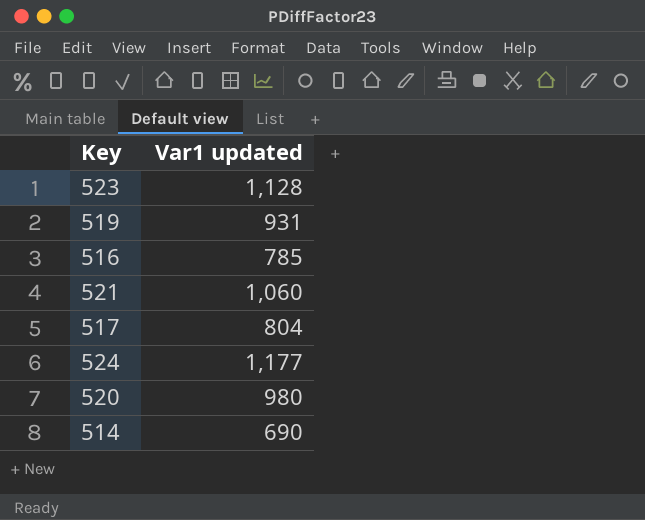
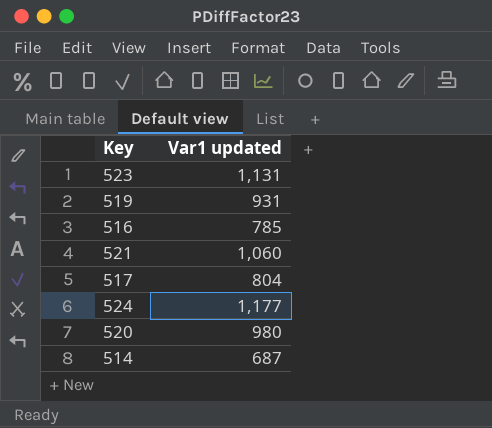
523 | Var1 updated: 1,128 -> 1,131
514 | Var1 updated: 690 -> 687

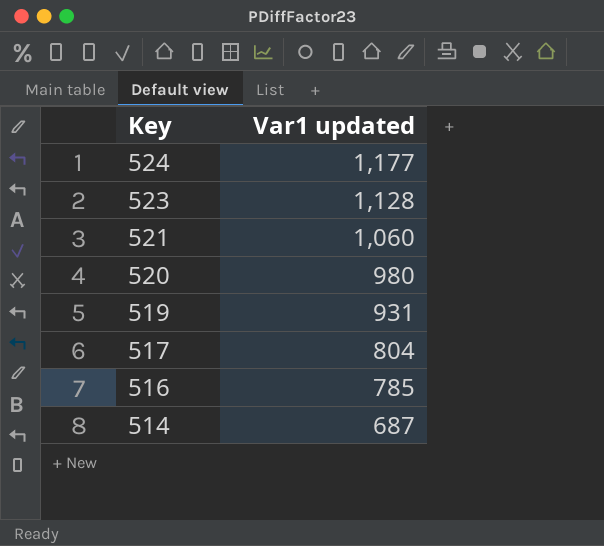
row order: none -> Key descending
523 | Var1 updated: 1,131 -> 1,128

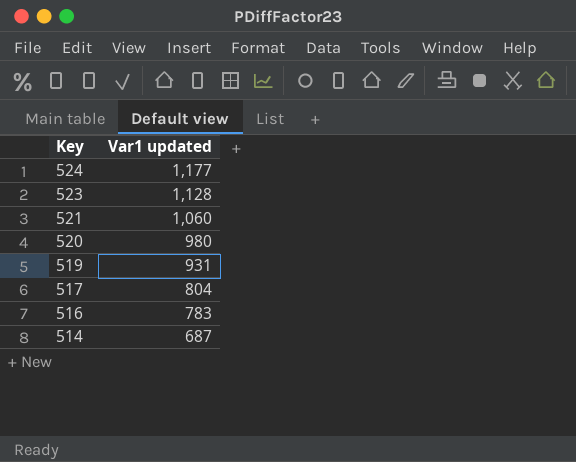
516 | Var1 updated: 785 -> 783

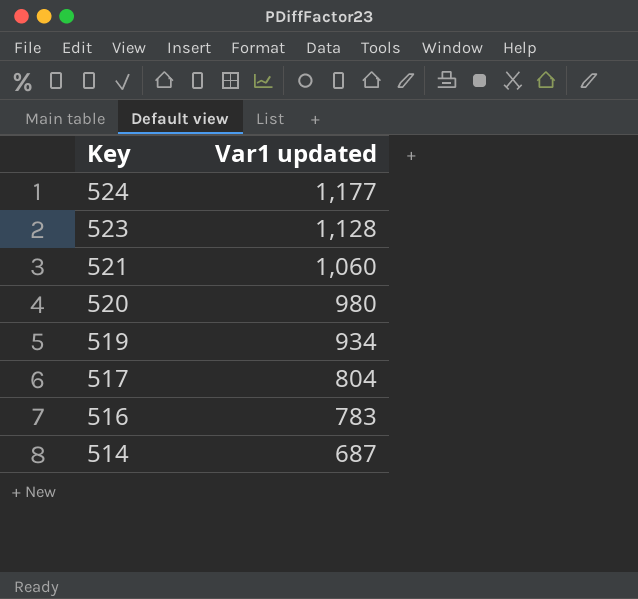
519 | Var1 updated: 931 -> 934

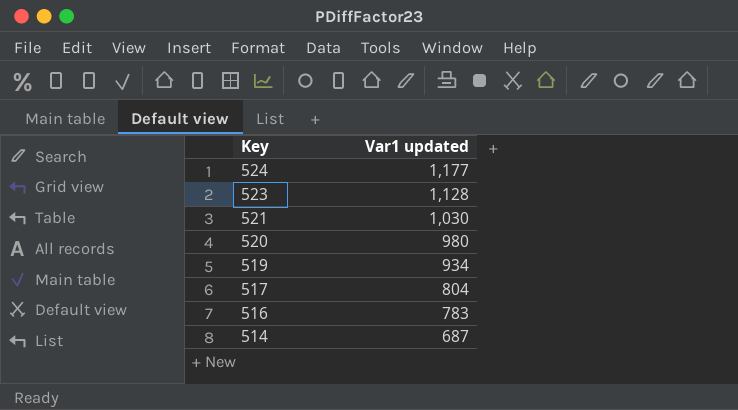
521 | Var1 updated: 1,060 -> 1,030

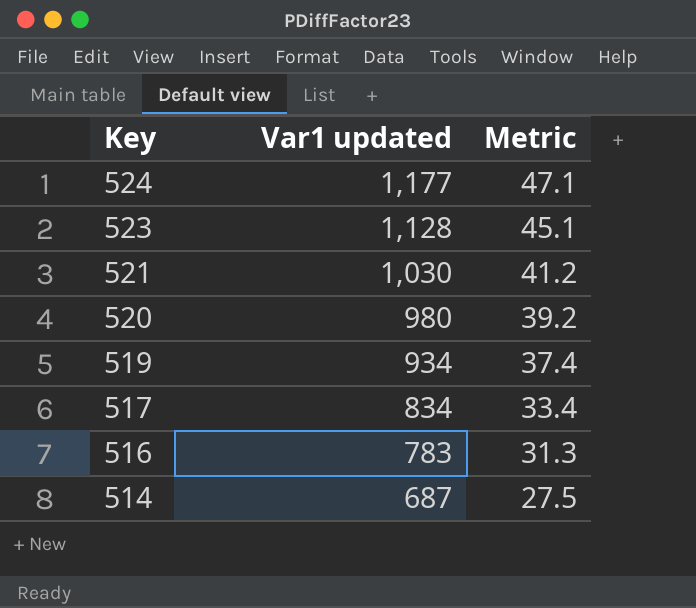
column Metric | formula: none -> [Var1 updated] * 0.04
517 | Var1 updated: 804 -> 834

